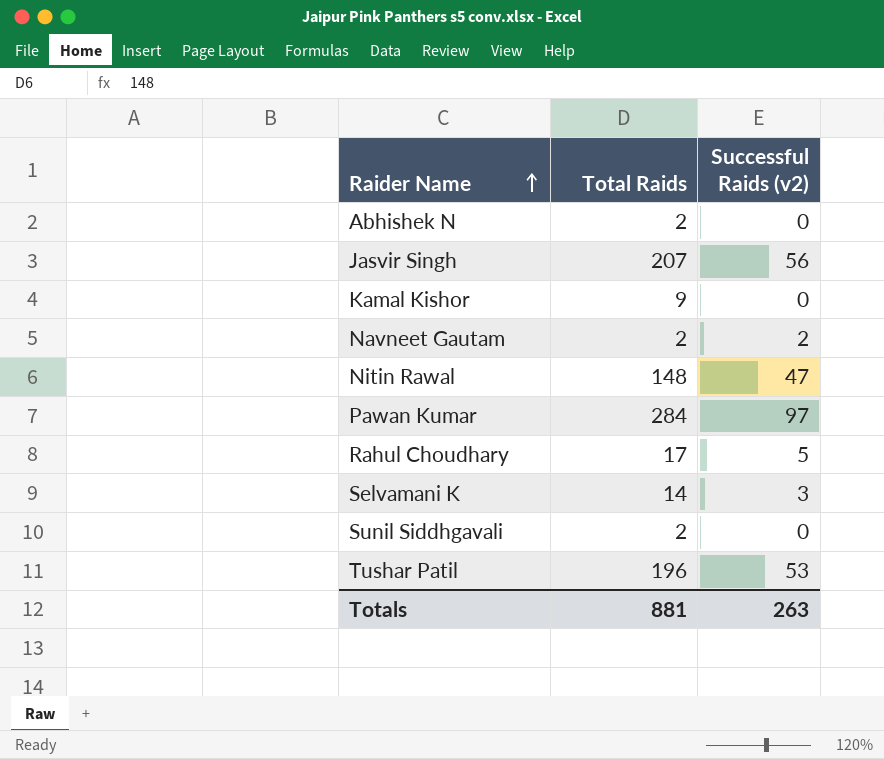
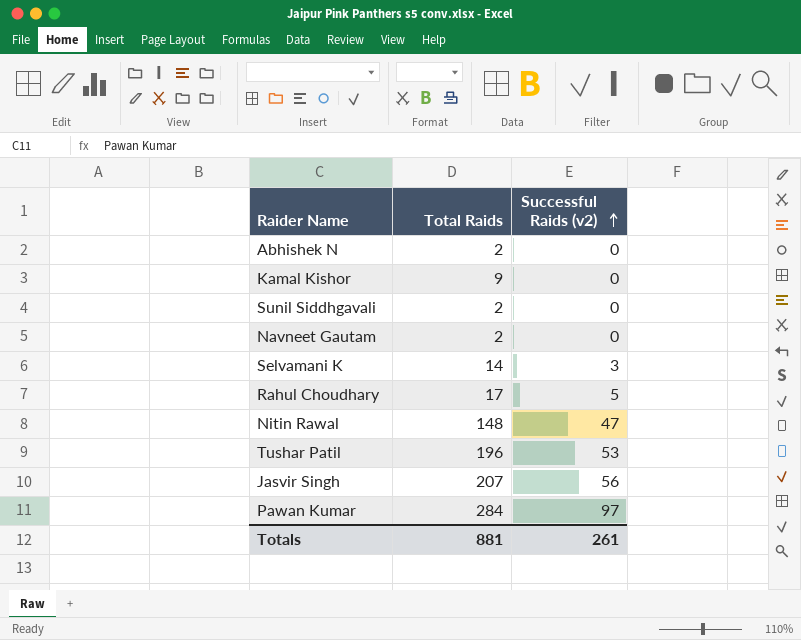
row order: Raider Name ascending -> Successful Raids (v2) ascending
Navneet Gautam | Successful Raids (v2): 2 -> 0
Totals | Successful Raids (v2): 263 -> 261

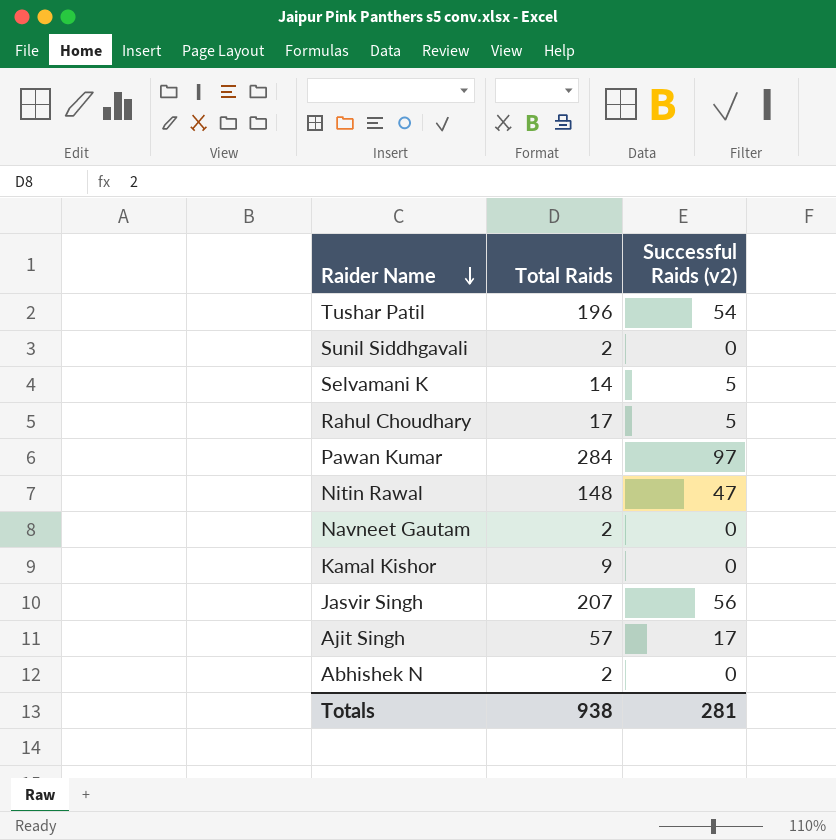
row order: Successful Raids (v2) ascending -> Raider Name descending
Tushar Patil | Successful Raids (v2): 53 -> 54
Selvamani K | Successful Raids (v2): 3 -> 5
row Ajit Singh: none -> 57 | 17
Totals | Total Raids: 881 -> 938
Totals | Successful Raids (v2): 261 -> 281

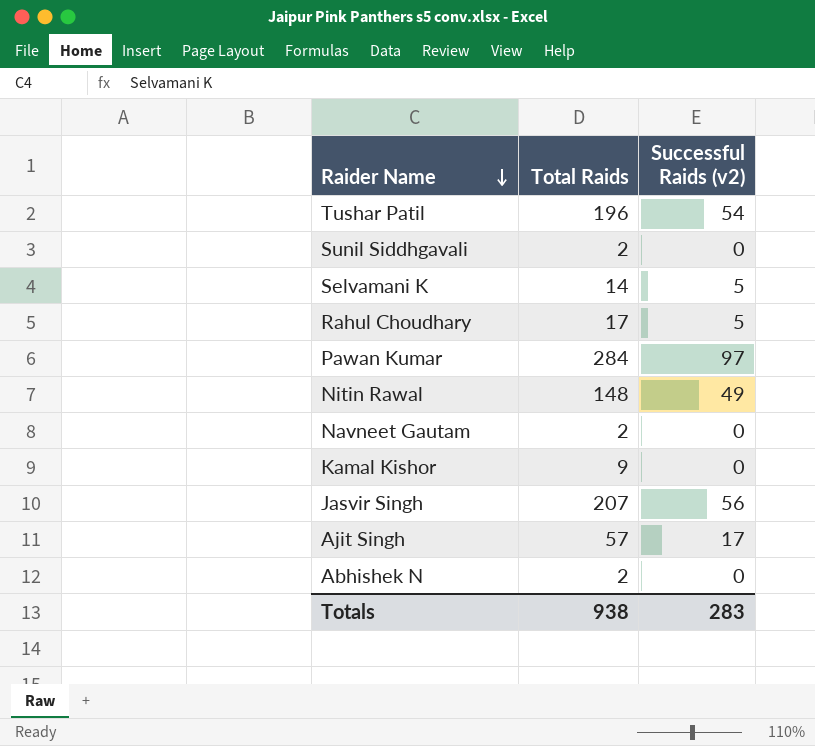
Nitin Rawal | Successful Raids (v2): 47 -> 49
Totals | Successful Raids (v2): 281 -> 283

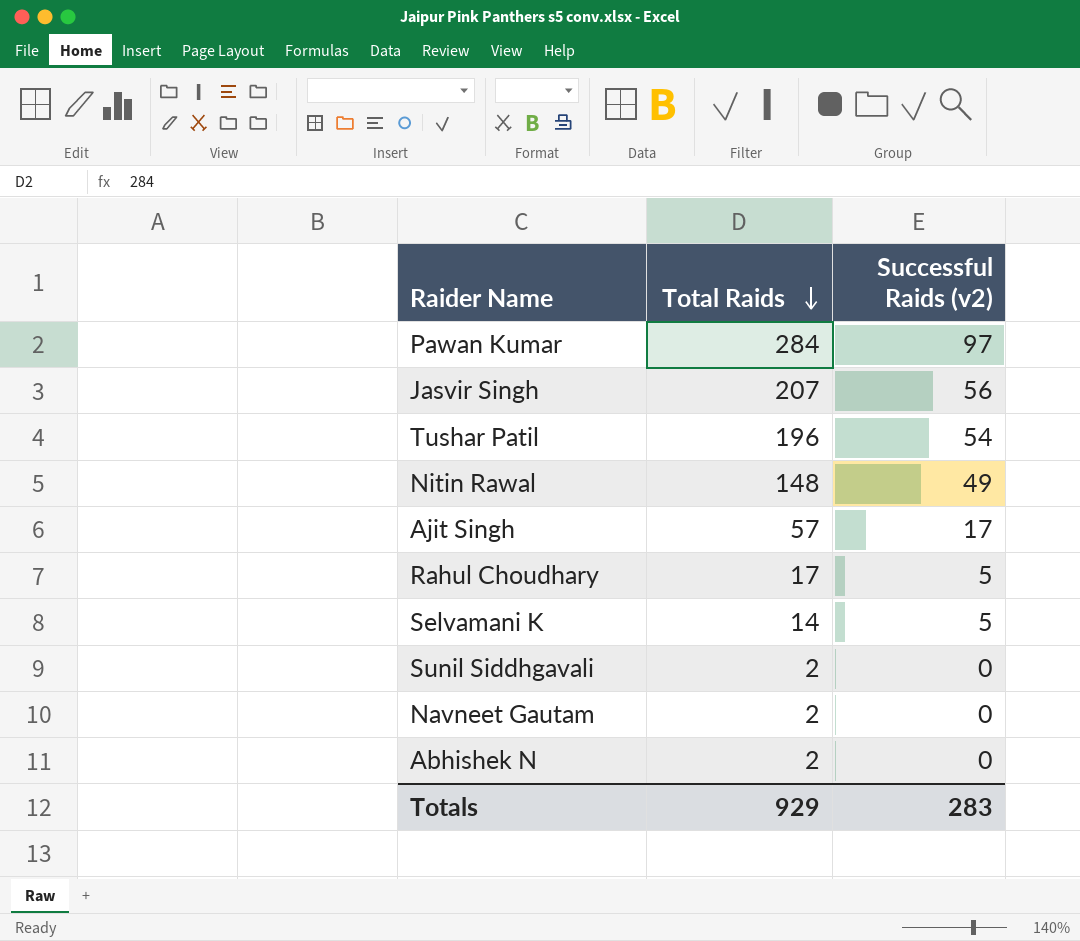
row order: Raider Name descending -> Total Raids descending
row Kamal Kishor: 9 | 0 -> none
Totals | Total Raids: 938 -> 929

